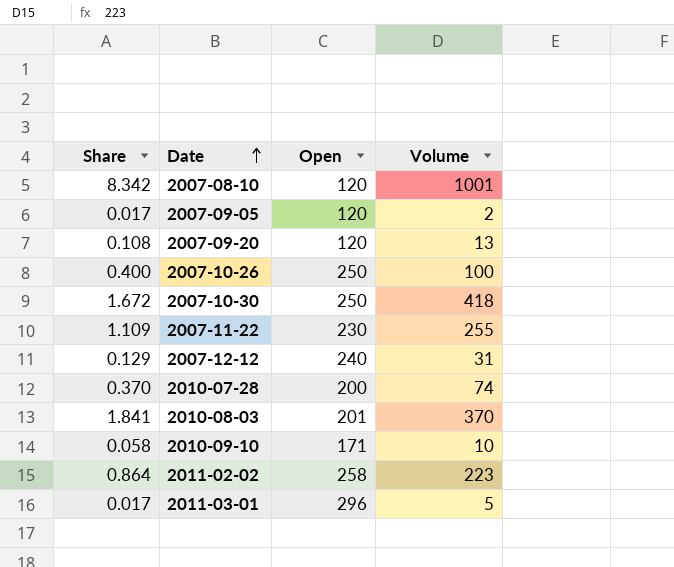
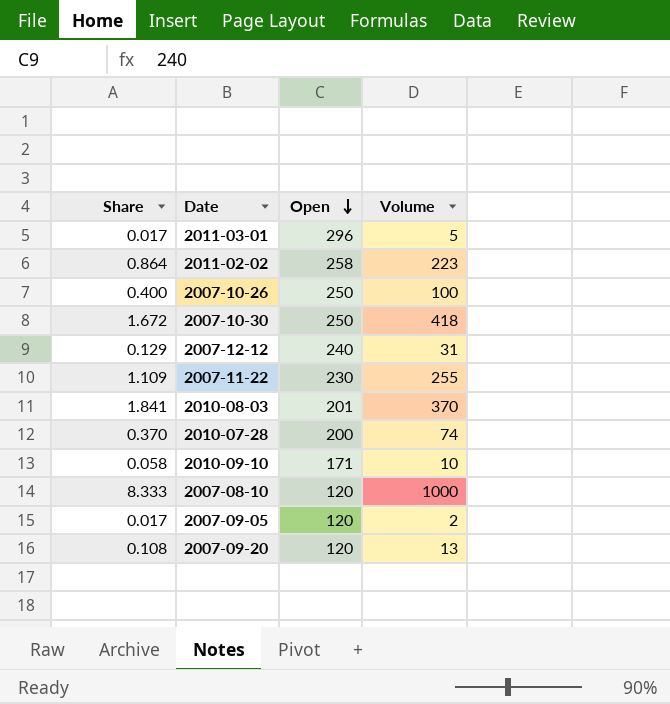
row order: Date ascending -> Open descending
2007-08-10 | Share: 8.342 -> 8.333
2007-08-10 | Volume: 1001 -> 1000

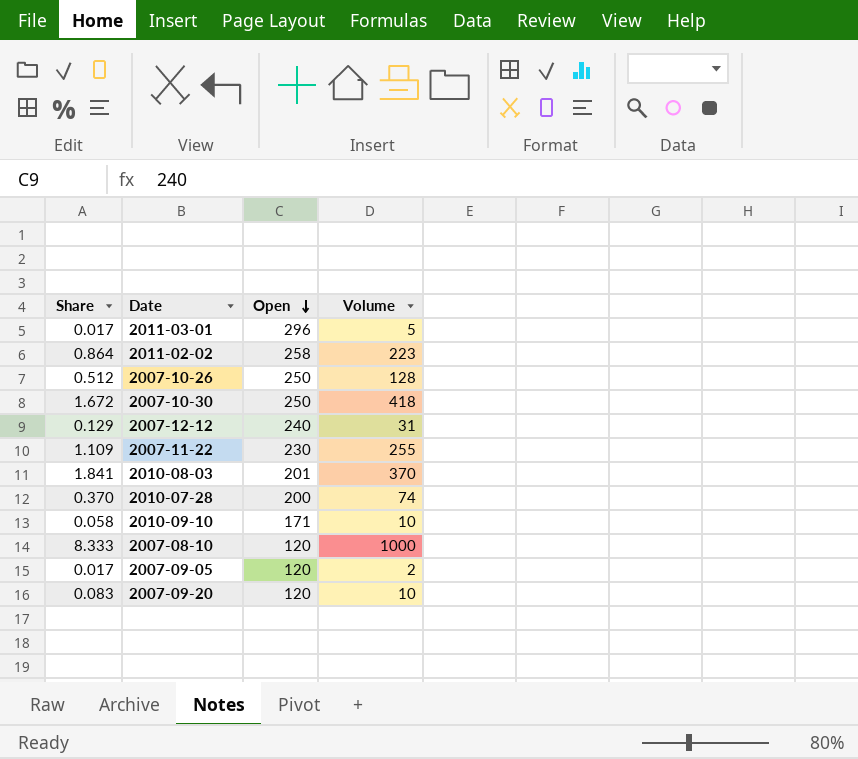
2007-10-26 | Share: 0.400 -> 0.512
2007-10-26 | Volume: 100 -> 128
2007-09-20 | Share: 0.108 -> 0.083
2007-09-20 | Volume: 13 -> 10

